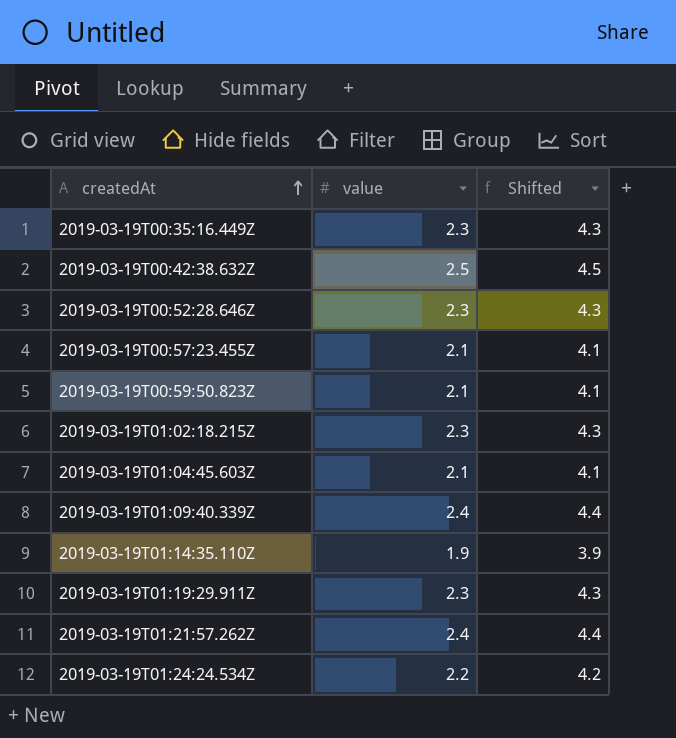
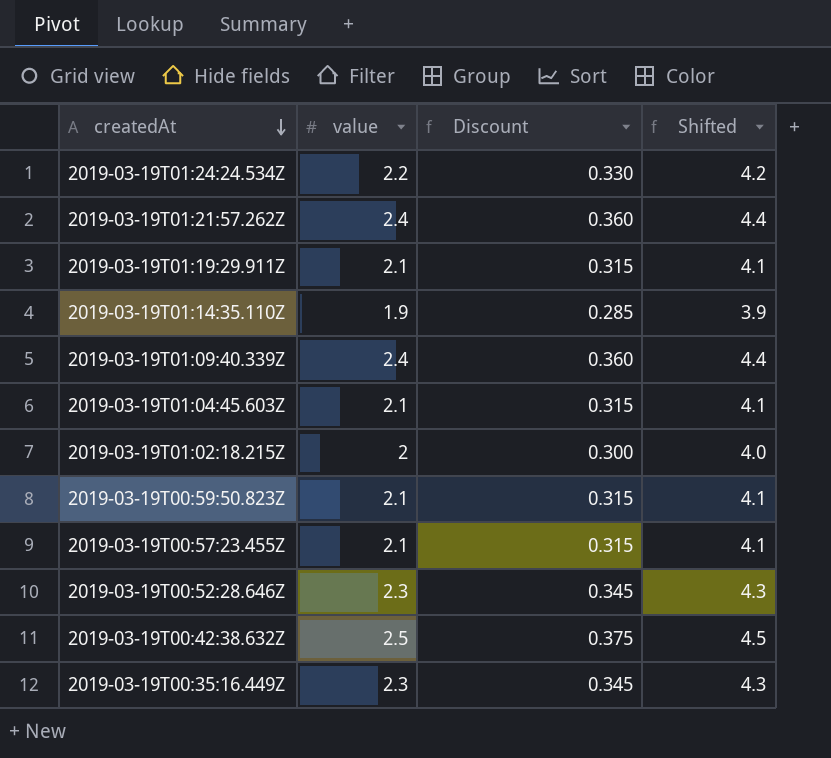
row order: createdAt ascending -> createdAt descending
column Discount | formula: none -> [value] * 0.15
2019-03-19T01:19:29.911Z | value: 2.3 -> 2.1
2019-03-19T01:19:29.911Z | Shifted: 4.3 -> 4.1
2019-03-19T01:02:18.215Z | value: 2.3 -> 2
2019-03-19T01:02:18.215Z | Shifted: 4.3 -> 4.0

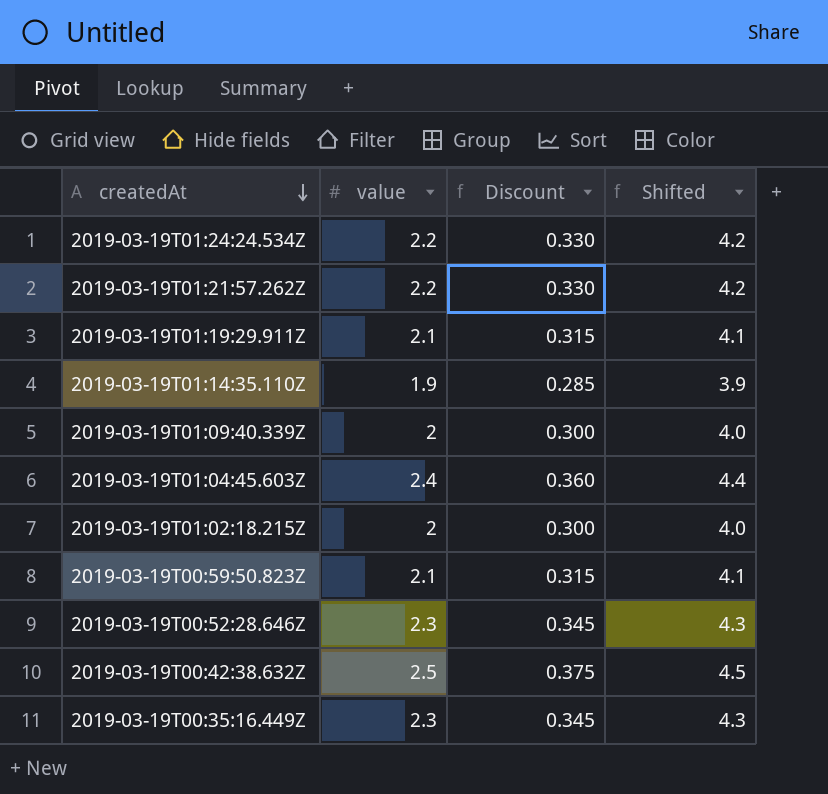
row 2019-03-19T00:57:23.455Z: 2.1 | 0.315 | 4.1 -> none
2019-03-19T01:21:57.262Z | value: 2.4 -> 2.2
2019-03-19T01:21:57.262Z | Discount: 0.360 -> 0.330
2019-03-19T01:21:57.262Z | Shifted: 4.4 -> 4.2
2019-03-19T01:09:40.339Z | value: 2.4 -> 2
2019-03-19T01:09:40.339Z | Discount: 0.360 -> 0.300
2019-03-19T01:09:40.339Z | Shifted: 4.4 -> 4.0
2019-03-19T01:04:45.603Z | value: 2.1 -> 2.4
2019-03-19T01:04:45.603Z | Discount: 0.315 -> 0.360
2019-03-19T01:04:45.603Z | Shifted: 4.1 -> 4.4

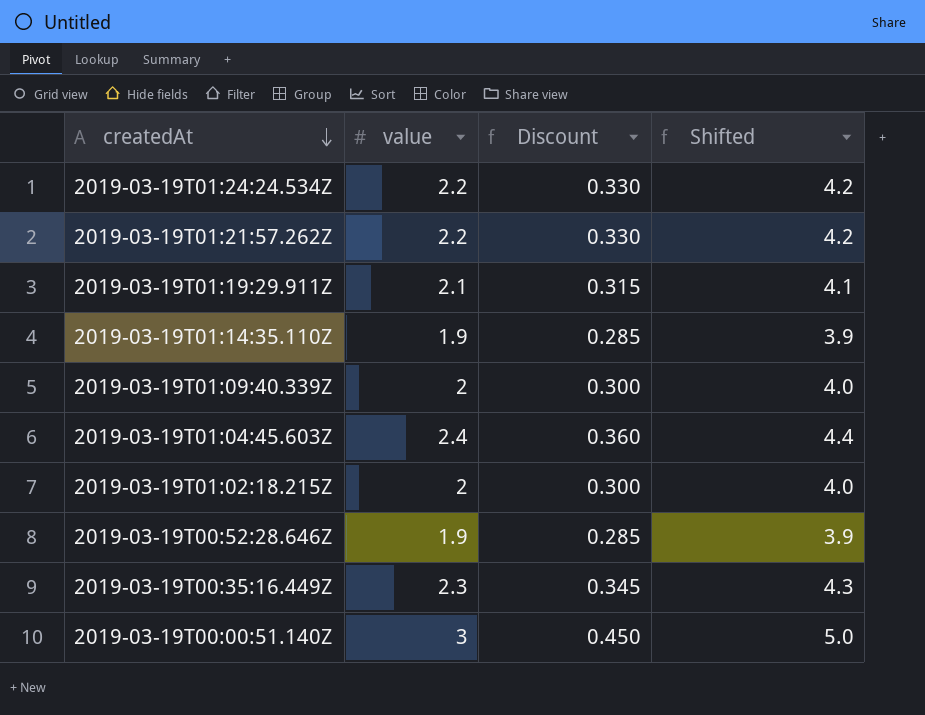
row 2019-03-19T00:59:50.823Z: 2.1 | 0.315 | 4.1 -> none
row 2019-03-19T00:42:38.632Z: 2.5 | 0.375 | 4.5 -> none
2019-03-19T00:52:28.646Z | value: 2.3 -> 1.9
2019-03-19T00:52:28.646Z | Discount: 0.345 -> 0.285
2019-03-19T00:52:28.646Z | Shifted: 4.3 -> 3.9
row 2019-03-19T00:00:51.140Z: none -> 3 | 0.450 | 5.0

